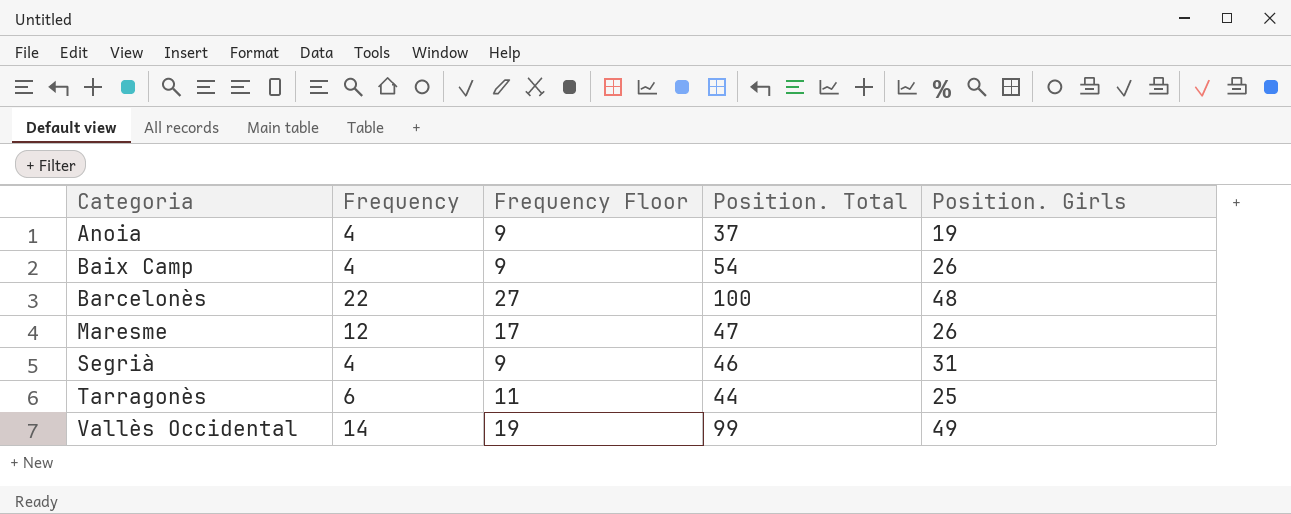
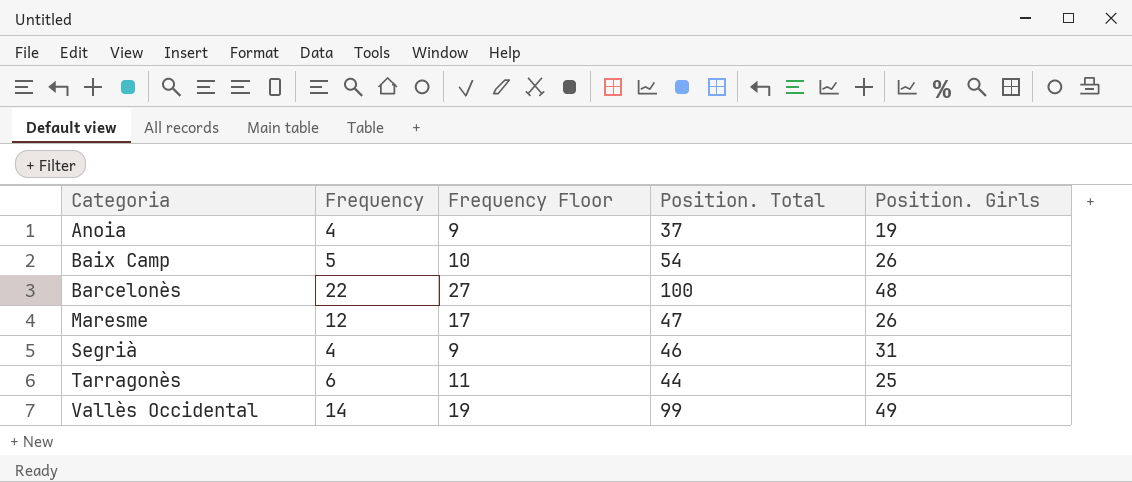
Baix Camp | Frequency: 4 -> 5
Baix Camp | Frequency Floor: 9 -> 10

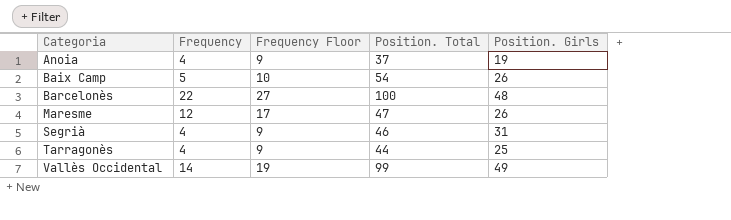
Tarragonès | Frequency: 6 -> 4
Tarragonès | Frequency Floor: 11 -> 9

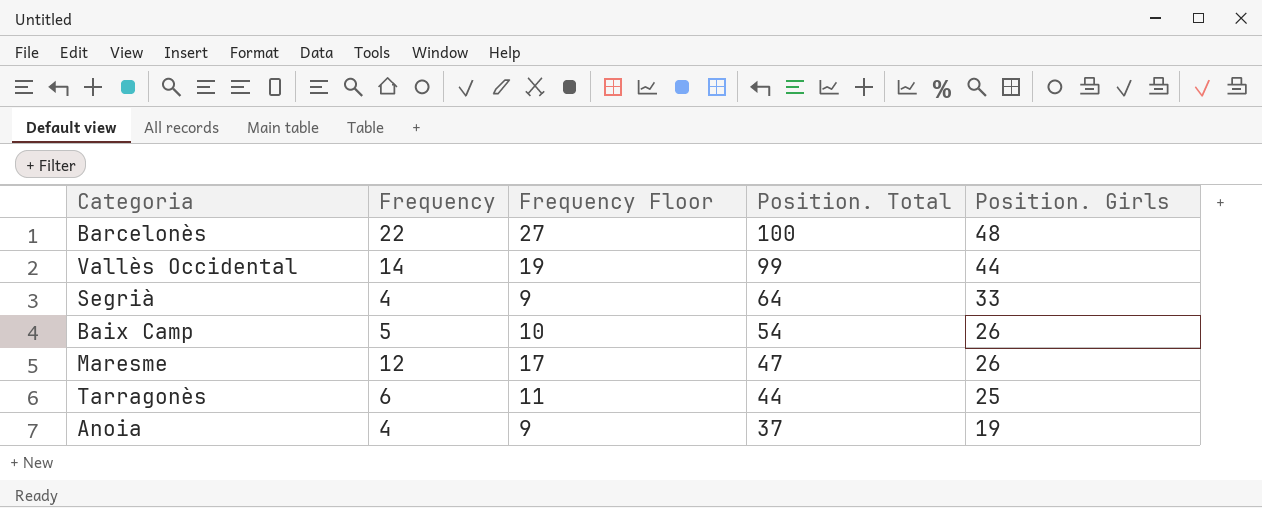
row order: Categoria ascending -> Position. Total descending
Vallès Occidental | Position. Girls: 49 -> 44
Segrià | Position. Total: 46 -> 64
Segrià | Position. Girls: 31 -> 33
Tarragonès | Frequency: 4 -> 6
Tarragonès | Frequency Floor: 9 -> 11

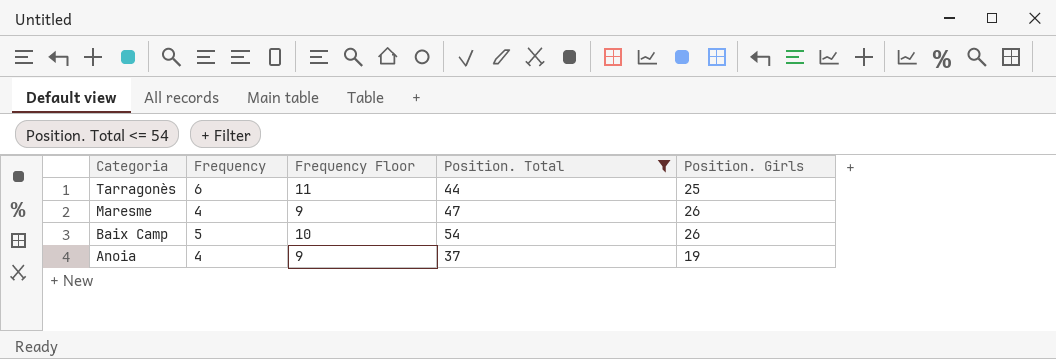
filter: none -> Position. Total <= 54
row order: Position. Total descending -> Categoria descending
Maresme | Frequency: 12 -> 4
Maresme | Frequency Floor: 17 -> 9

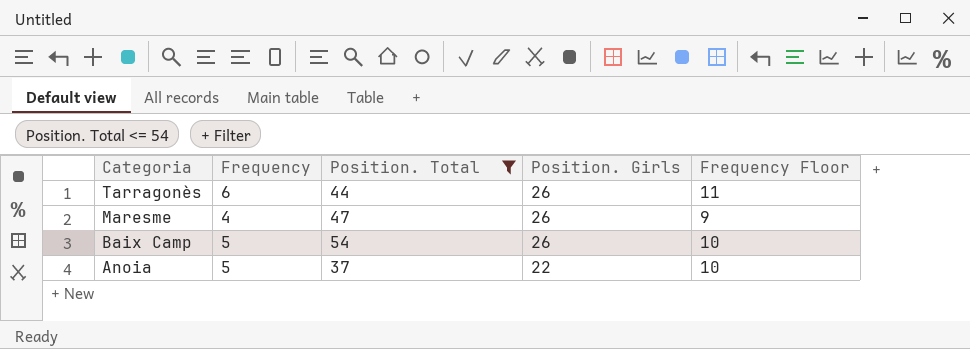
column Frequency Floor | position: 3 -> 5
Tarragonès | Position. Girls: 25 -> 26
Anoia | Frequency: 4 -> 5
Anoia | Position. Girls: 19 -> 22
Anoia | Frequency Floor: 9 -> 10

